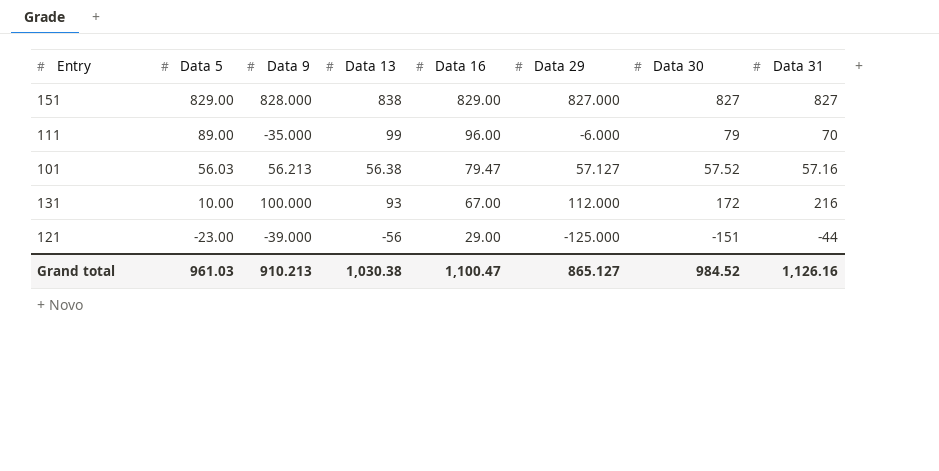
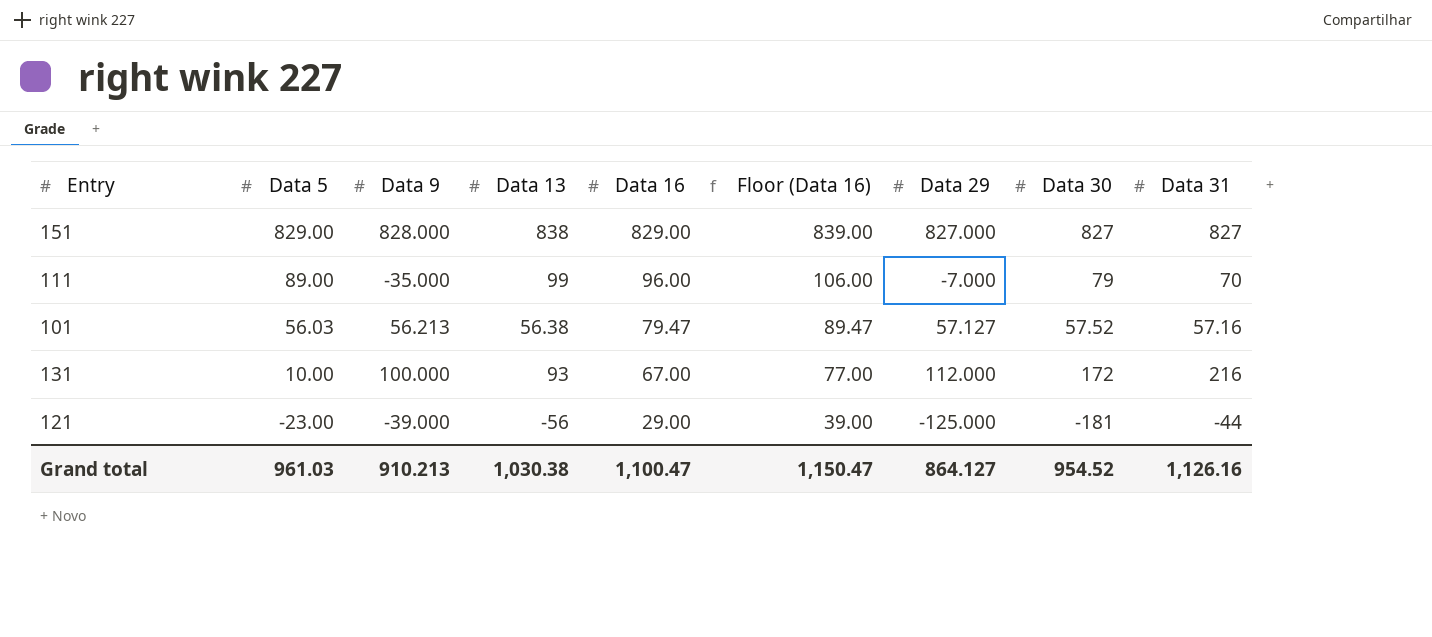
column Floor (Data 16) | formula: none -> [Data 16] + 10
111 | Data 29: -6.000 -> -7.000
121 | Data 30: -151 -> -181
Grand total | Data 29: 865.127 -> 864.127
Grand total | Data 30: 984.52 -> 954.52

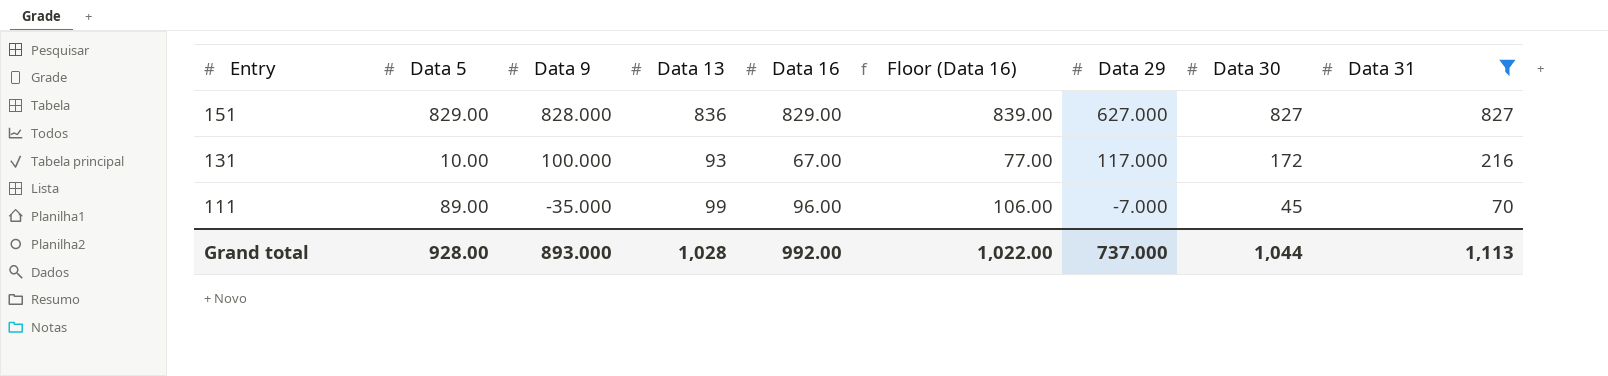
filter: none -> Data 31 >= 70
row order: Data 5 descending -> Entry descending
151 | Data 13: 838 -> 836
151 | Data 29: 827.000 -> 627.000
131 | Data 29: 112.000 -> 117.000
111 | Data 30: 79 -> 45
Grand total | Data 5: 961.03 -> 928.00
Grand total | Data 9: 910.213 -> 893.000
Grand total | Data 13: 1,030.38 -> 1,028
Grand total | Data 16: 1,100.47 -> 992.00
Grand total | Floor (Data 16): 1,150.47 -> 1,022.00
Grand total | Data 29: 864.127 -> 737.000
Grand total | Data 30: 954.52 -> 1,044
Grand total | Data 31: 1,126.16 -> 1,113

